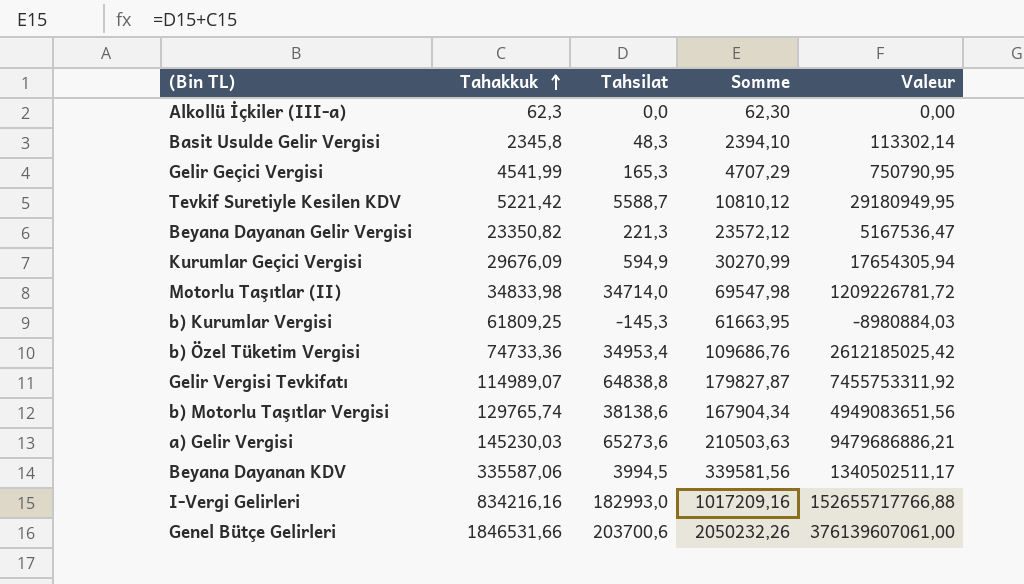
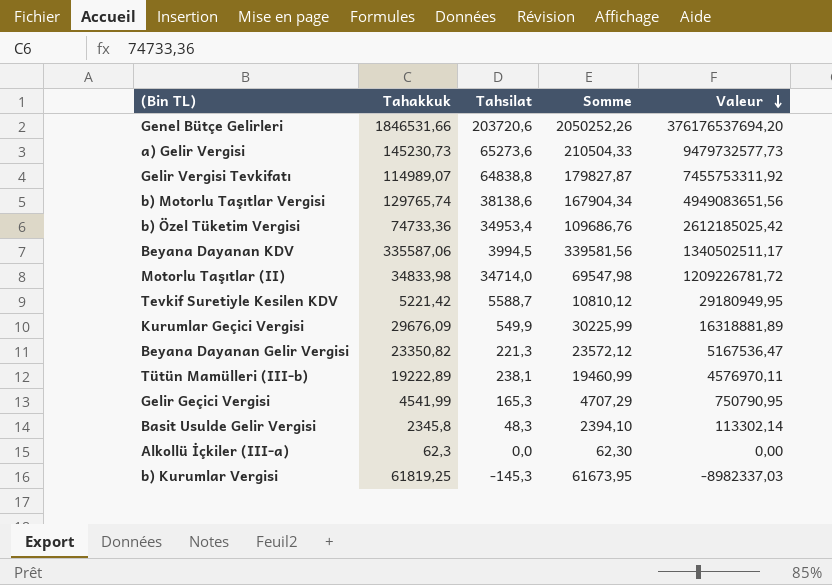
row order: Tahakkuk ascending -> Valeur descending
row I-Vergi Gelirleri: 834216,16 | 182993,0 | 1017209,16 | 152655717766,88 -> none
Genel Bütçe Gelirleri | Tahsilat: 203700,6 -> 203720,6
Genel Bütçe Gelirleri | Somme: 2050232,26 -> 2050252,26
Genel Bütçe Gelirleri | Valeur: 376139607061,00 -> 376176537694,20
a) Gelir Vergisi | Tahakkuk: 145230,03 -> 145230,73
a) Gelir Vergisi | Somme: 210503,63 -> 210504,33
a) Gelir Vergisi | Valeur: 9479686886,21 -> 9479732577,73
Kurumlar Geçici Vergisi | Tahsilat: 594,9 -> 549,9
Kurumlar Geçici Vergisi | Somme: 30270,99 -> 30225,99
Kurumlar Geçici Vergisi | Valeur: 17654305,94 -> 16318881,89
row Tütün Mamülleri (III-b): none -> 19222,89 | 238,1 | 19460,99 | 4576970,11
b) Kurumlar Vergisi | Tahakkuk: 61809,25 -> 61819,25
b) Kurumlar Vergisi | Somme: 61663,95 -> 61673,95
b) Kurumlar Vergisi | Valeur: -8980884,03 -> -8982337,03

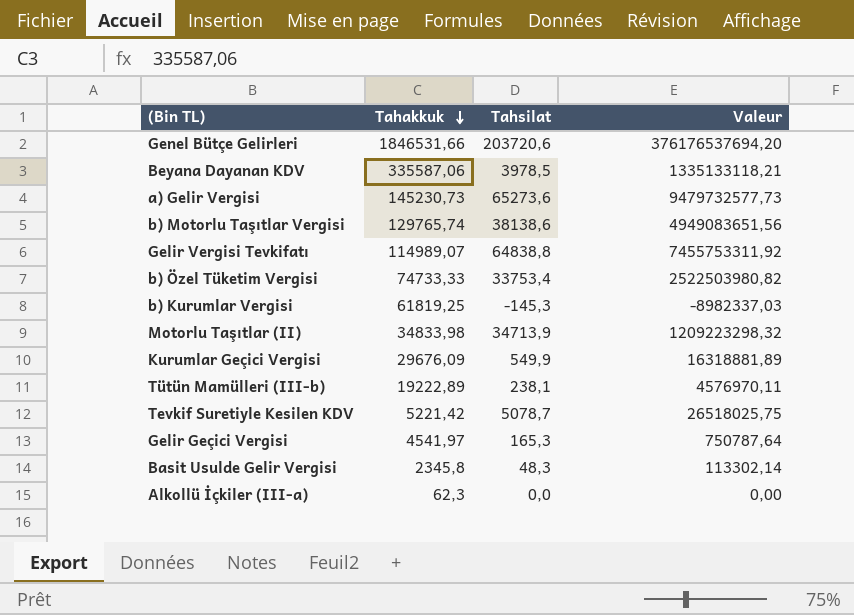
row order: Valeur descending -> Tahakkuk descending
column Somme | formula: [Tahakkuk] + [Tahsilat] -> none
row Beyana Dayanan Gelir Vergisi: 23350,82 | 221,3 | 23572,12 | 5167536,47 -> none
Beyana Dayanan KDV | Tahsilat: 3994,5 -> 3978,5
Beyana Dayanan KDV | Valeur: 1340502511,17 -> 1335133118,21
b) Özel Tüketim Vergisi | Tahakkuk: 74733,36 -> 74733,33
b) Özel Tüketim Vergisi | Tahsilat: 34953,4 -> 33753,4
b) Özel Tüketim Vergisi | Valeur: 2612185025,42 -> 2522503980,82
Motorlu Taşıtlar (II) | Tahsilat: 34714,0 -> 34713,9
Motorlu Taşıtlar (II) | Valeur: 1209226781,72 -> 1209223298,32
Tevkif Suretiyle Kesilen KDV | Tahsilat: 5588,7 -> 5078,7
Tevkif Suretiyle Kesilen KDV | Valeur: 29180949,95 -> 26518025,75
Gelir Geçici Vergisi | Tahakkuk: 4541,99 -> 4541,97
Gelir Geçici Vergisi | Valeur: 750790,95 -> 750787,64

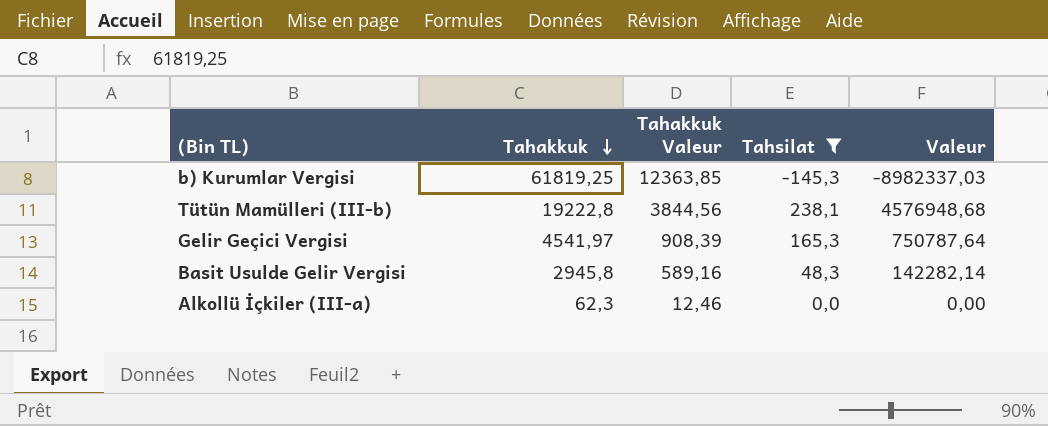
filter: none -> Tahsilat <= 238,1
column Tahakkuk Valeur | formula: none -> [Tahakkuk] * 0,2
Tütün Mamülleri (III-b) | Tahakkuk: 19222,89 -> 19222,8
Tütün Mamülleri (III-b) | Valeur: 4576970,11 -> 4576948,68
Basit Usulde Gelir Vergisi | Tahakkuk: 2345,8 -> 2945,8
Basit Usulde Gelir Vergisi | Valeur: 113302,14 -> 142282,14

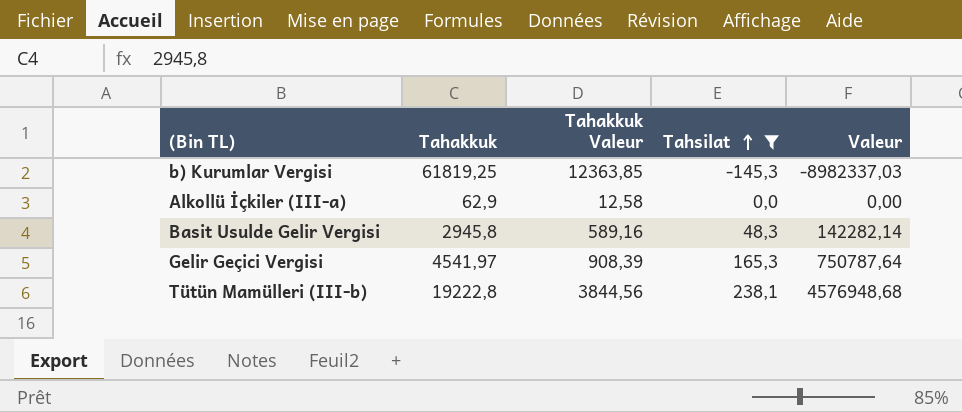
row order: Tahakkuk descending -> Tahsilat ascending
Alkollü İçkiler (III-a) | Tahakkuk: 62,3 -> 62,9
Alkollü İçkiler (III-a) | Tahakkuk Valeur: 12,46 -> 12,58

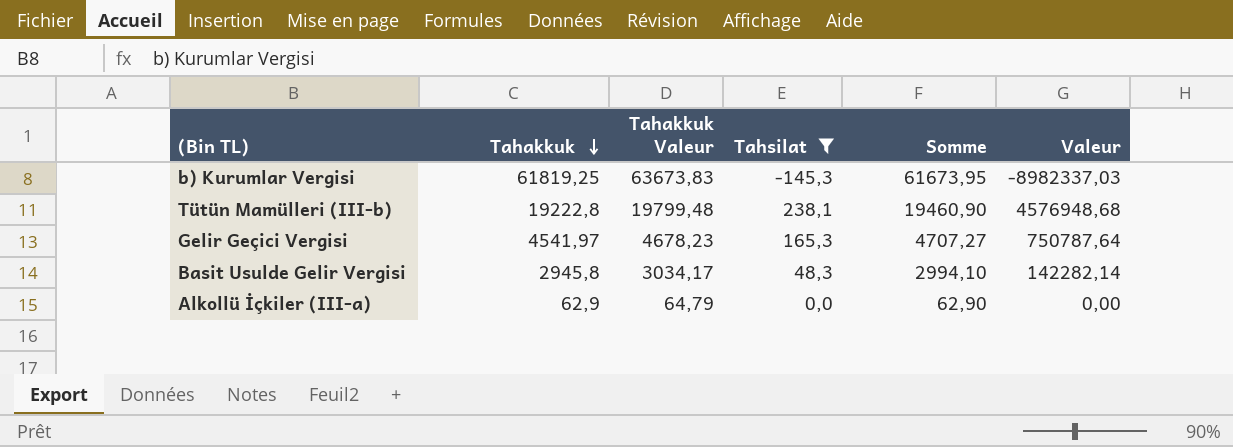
row order: Tahsilat ascending -> Tahakkuk descending
column Tahakkuk Valeur | formula: [Tahakkuk] * 0,2 -> [Tahakkuk] * 1,03
column Somme | formula: none -> [Tahakkuk] + [Tahsilat]

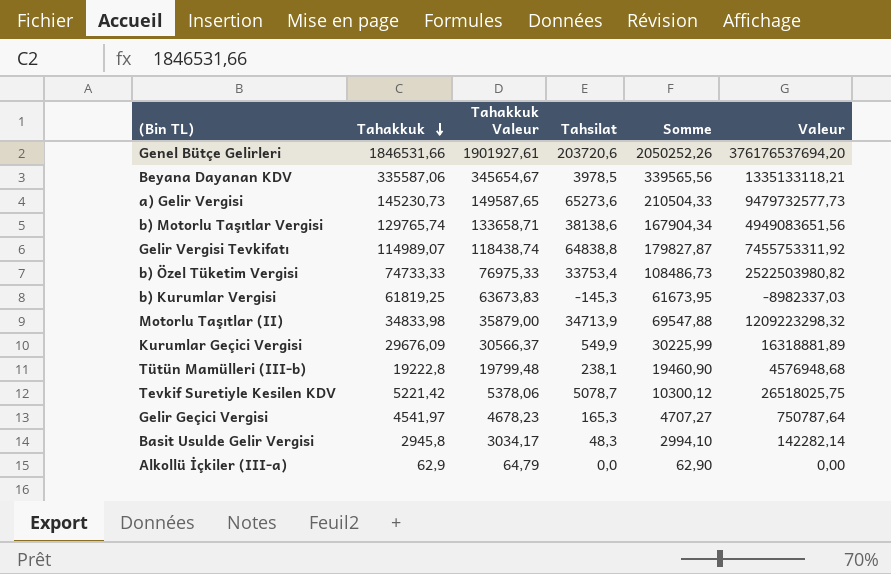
filter: Tahsilat <= 238,1 -> none

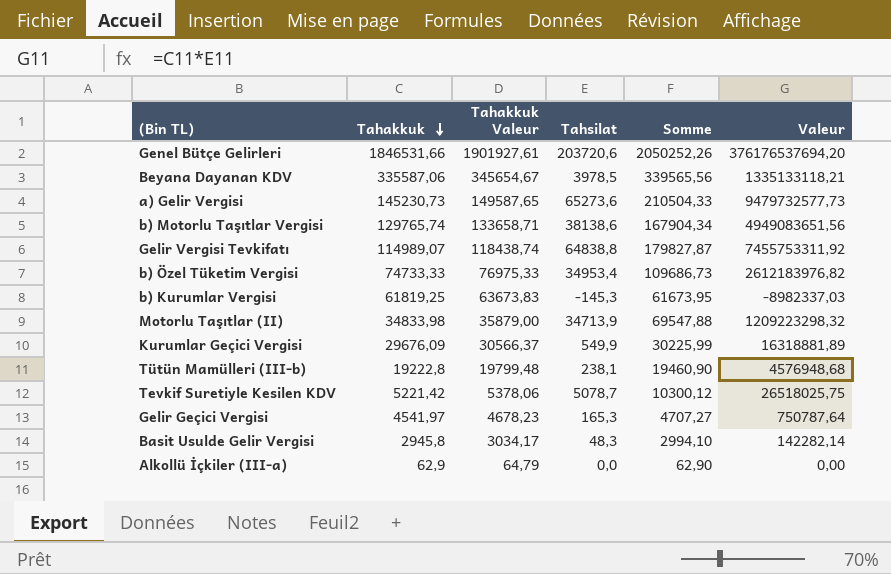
b) Özel Tüketim Vergisi | Tahsilat: 33753,4 -> 34953,4
b) Özel Tüketim Vergisi | Somme: 108486,73 -> 109686,73
b) Özel Tüketim Vergisi | Valeur: 2522503980,82 -> 2612183976,82

